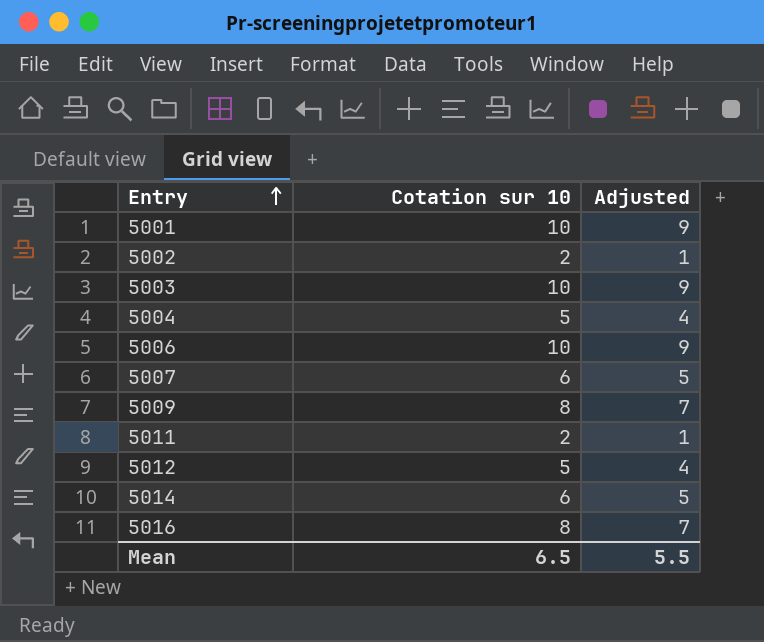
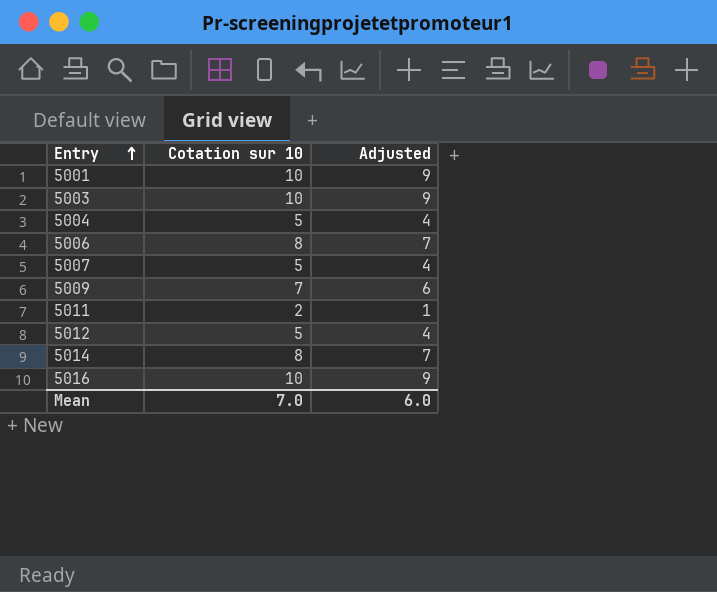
row 5002: 2 | 1 -> none
5006 | Cotation sur 10: 10 -> 8
5006 | Adjusted: 9 -> 7
5007 | Cotation sur 10: 6 -> 5
5007 | Adjusted: 5 -> 4
5009 | Cotation sur 10: 8 -> 7
5009 | Adjusted: 7 -> 6
5014 | Cotation sur 10: 6 -> 8
5014 | Adjusted: 5 -> 7
5016 | Cotation sur 10: 8 -> 10
5016 | Adjusted: 7 -> 9
Mean | Cotation sur 10: 6.5 -> 7.0
Mean | Adjusted: 5.5 -> 6.0

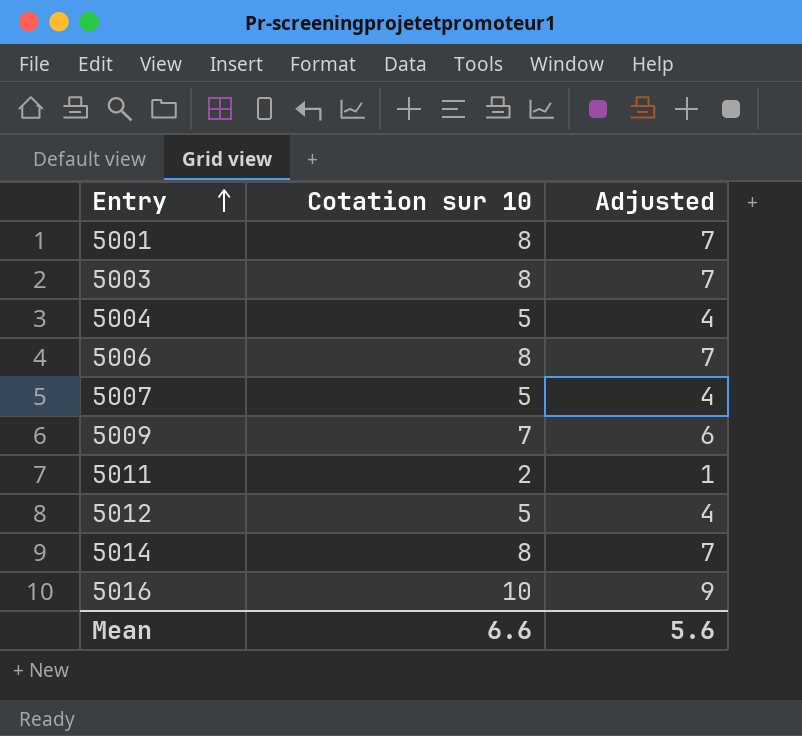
5001 | Cotation sur 10: 10 -> 8
5001 | Adjusted: 9 -> 7
5003 | Cotation sur 10: 10 -> 8
5003 | Adjusted: 9 -> 7
Mean | Cotation sur 10: 7.0 -> 6.6
Mean | Adjusted: 6.0 -> 5.6

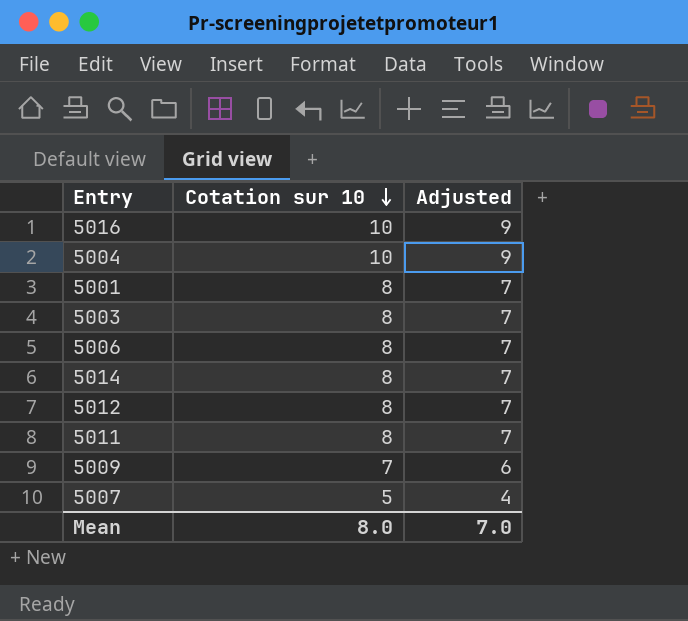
row order: Entry ascending -> Cotation sur 10 descending
5004 | Cotation sur 10: 5 -> 10
5004 | Adjusted: 4 -> 9
5012 | Cotation sur 10: 5 -> 8
5012 | Adjusted: 4 -> 7
5011 | Cotation sur 10: 2 -> 8
5011 | Adjusted: 1 -> 7
Mean | Cotation sur 10: 6.6 -> 8.0
Mean | Adjusted: 5.6 -> 7.0

